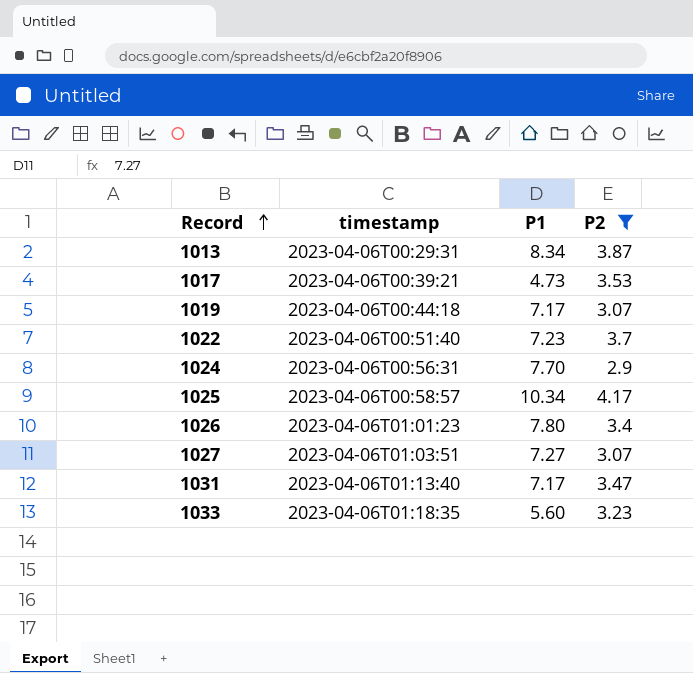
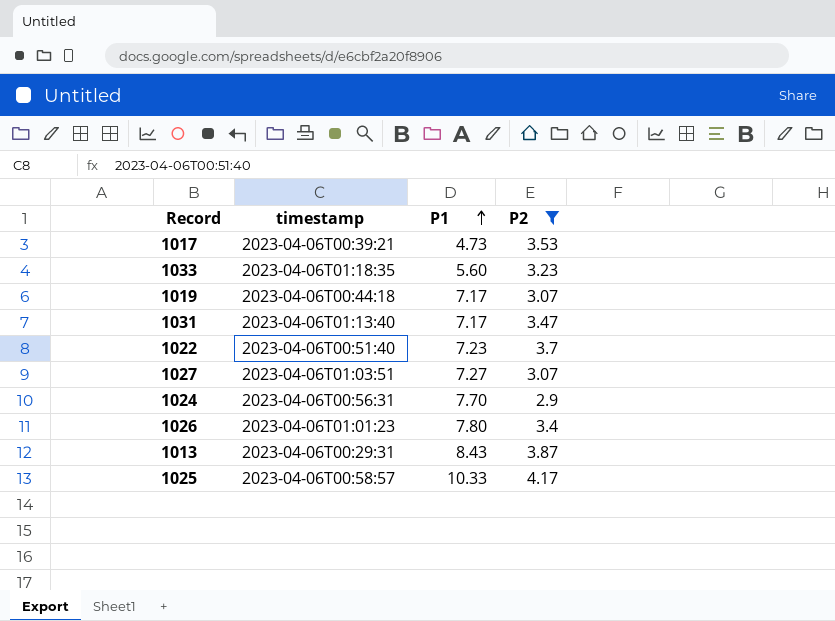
row order: Record ascending -> P1 ascending
1013 | P1: 8.34 -> 8.43
1025 | P1: 10.34 -> 10.33

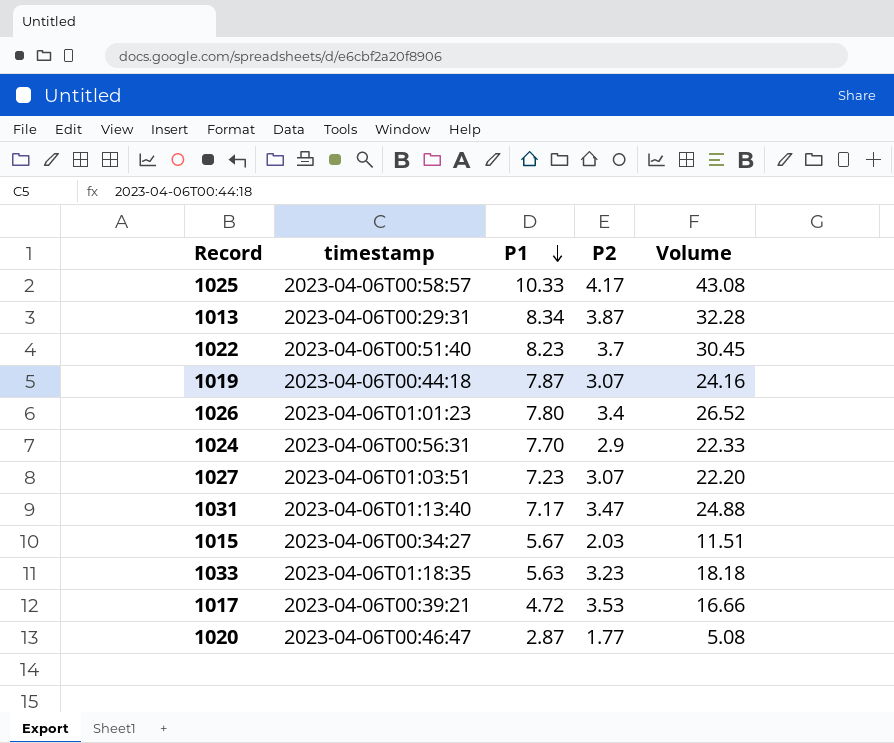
filter: P2 >= 2.9 -> none
row order: P1 ascending -> P1 descending
column Volume | formula: none -> [P1] * [P2]
1013 | P1: 8.43 -> 8.34
1022 | P1: 7.23 -> 8.23
1019 | P1: 7.17 -> 7.87
1027 | P1: 7.27 -> 7.23
1033 | P1: 5.60 -> 5.63
1017 | P1: 4.73 -> 4.72

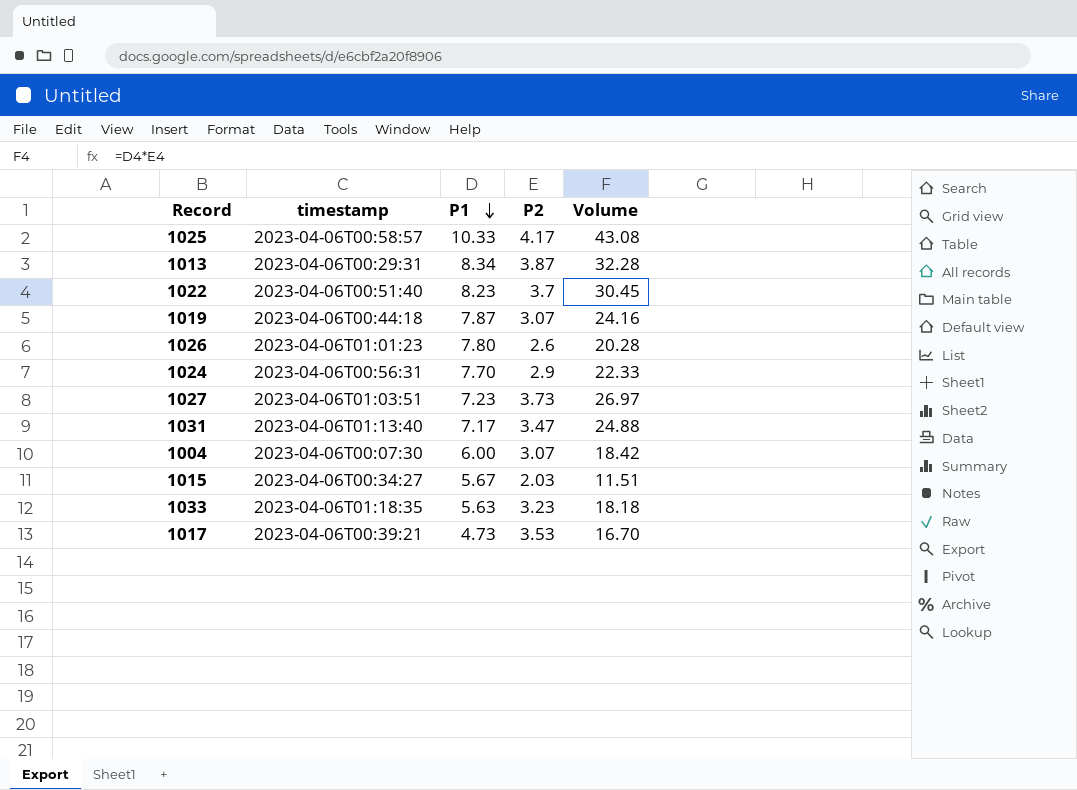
row 1020: 2023-04-06T00:46:47 | 2.87 | 1.77 | 5.08 -> none
1026 | P2: 3.4 -> 2.6
1026 | Volume: 26.52 -> 20.28
1027 | P2: 3.07 -> 3.73
1027 | Volume: 22.20 -> 26.97
row 1004: none -> 2023-04-06T00:07:30 | 6.00 | 3.07 | 18.42
1017 | P1: 4.72 -> 4.73
1017 | Volume: 16.66 -> 16.70

